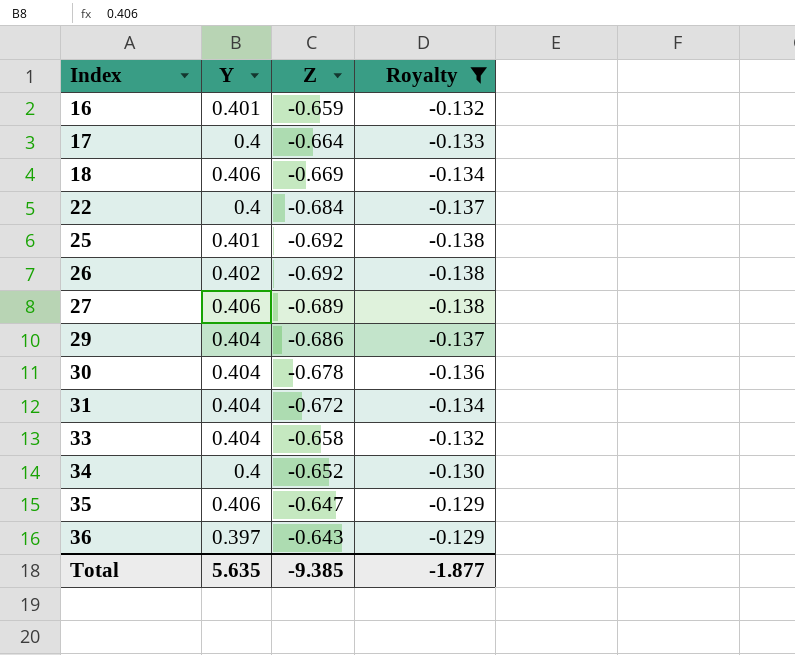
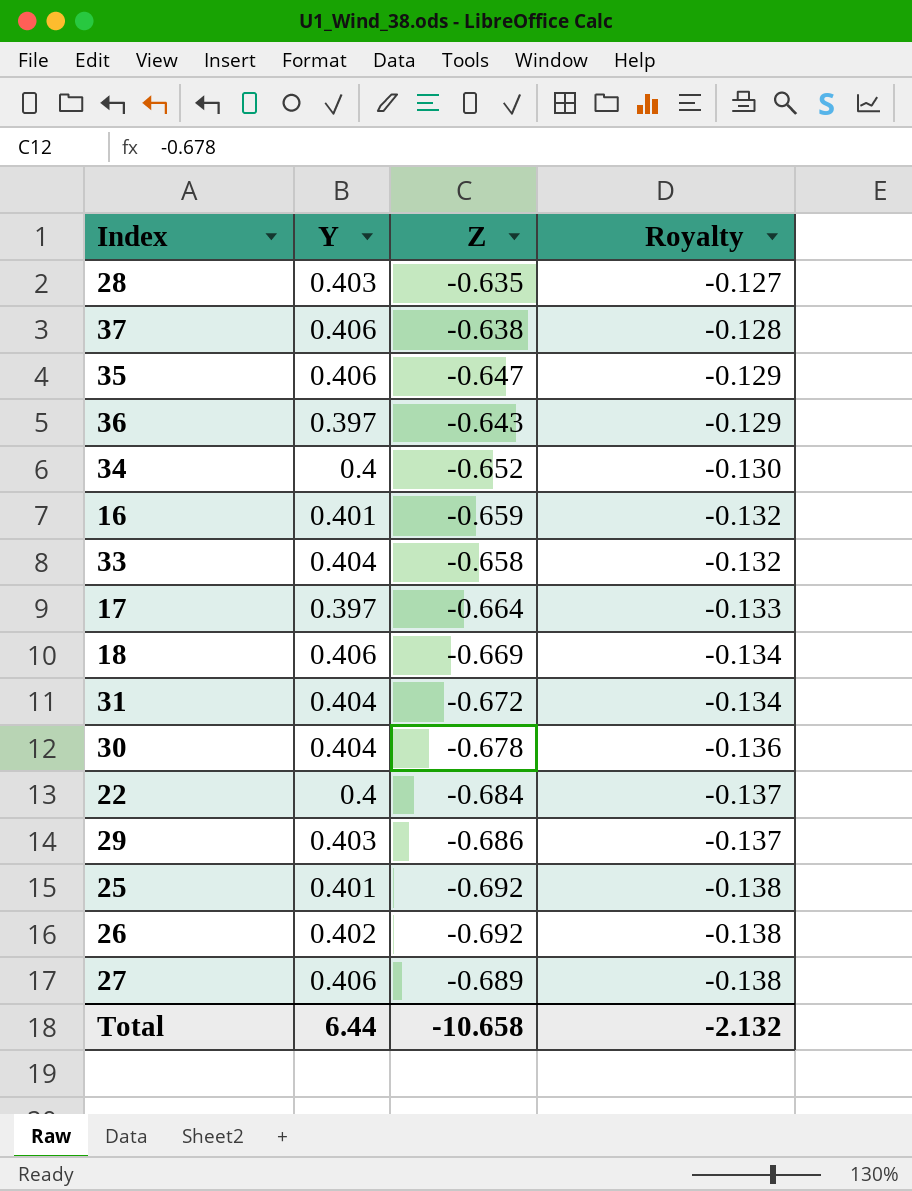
filter: Royalty <= -0.129 -> none
row order: Index ascending -> Royalty descending
17 | Y: 0.4 -> 0.397
29 | Y: 0.404 -> 0.403
Total | Y: 5.635 -> 6.44
Total | Z: -9.385 -> -10.658
Total | Royalty: -1.877 -> -2.132

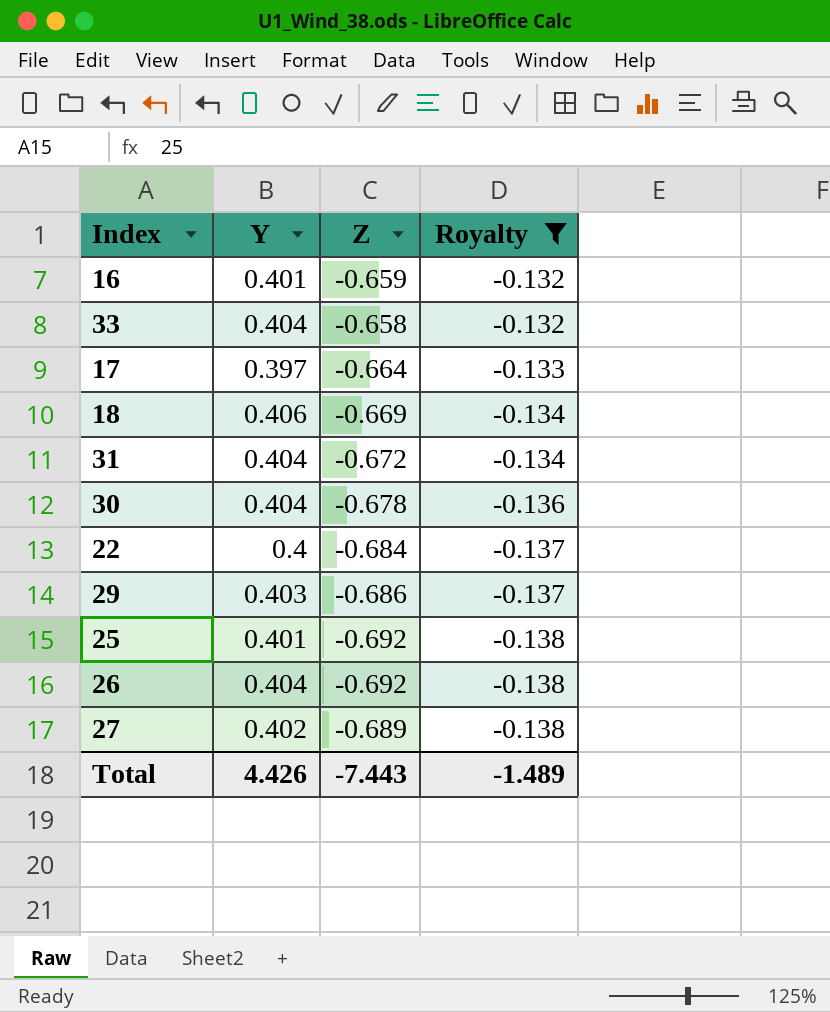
filter: none -> Royalty <= -0.132
26 | Y: 0.402 -> 0.404
27 | Y: 0.406 -> 0.402
Total | Y: 6.44 -> 4.426
Total | Z: -10.658 -> -7.443
Total | Royalty: -2.132 -> -1.489

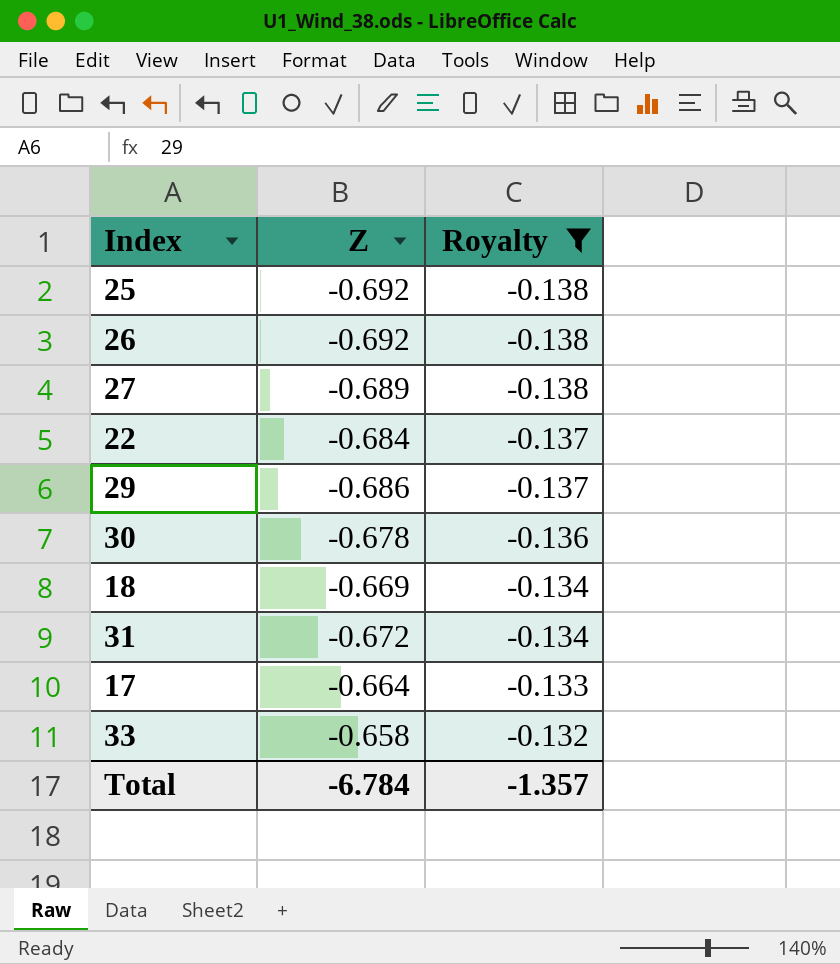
row order: Royalty descending -> Royalty ascending
column Y | position: 2 -> none
row 16: 0.401 | -0.659 | -0.132 -> none
Total | Z: -7.443 -> -6.784
Total | Royalty: -1.489 -> -1.357

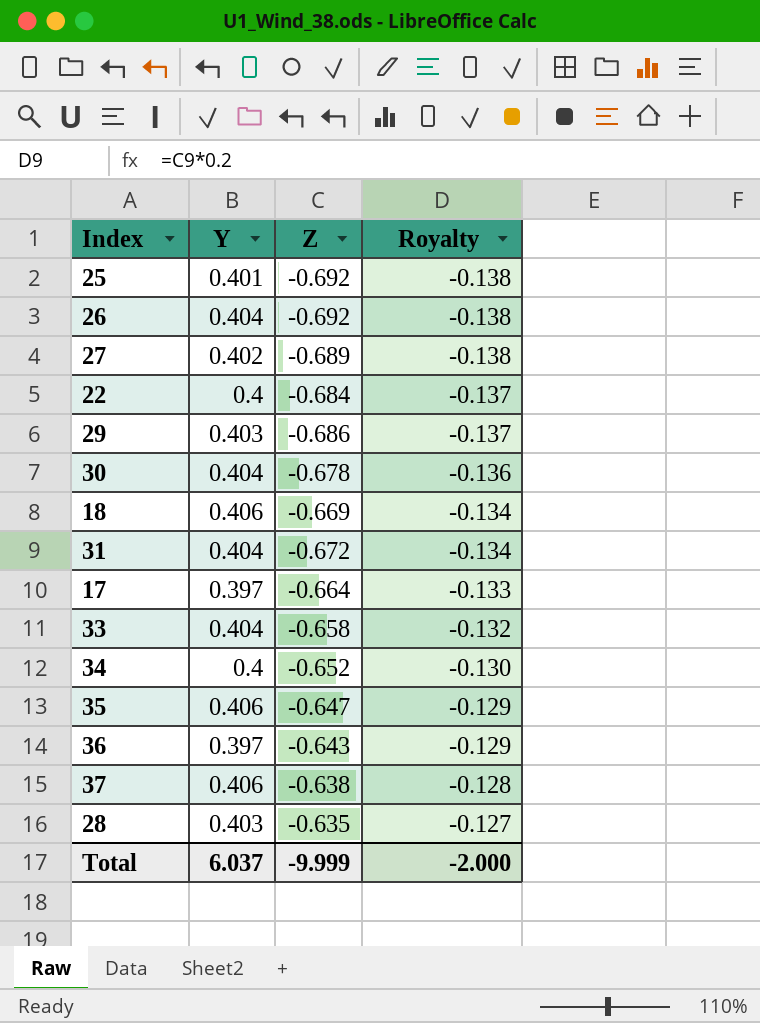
filter: Royalty <= -0.132 -> none
column Y | position: none -> 2
Total | Z: -6.784 -> -9.999
Total | Royalty: -1.357 -> -2.000

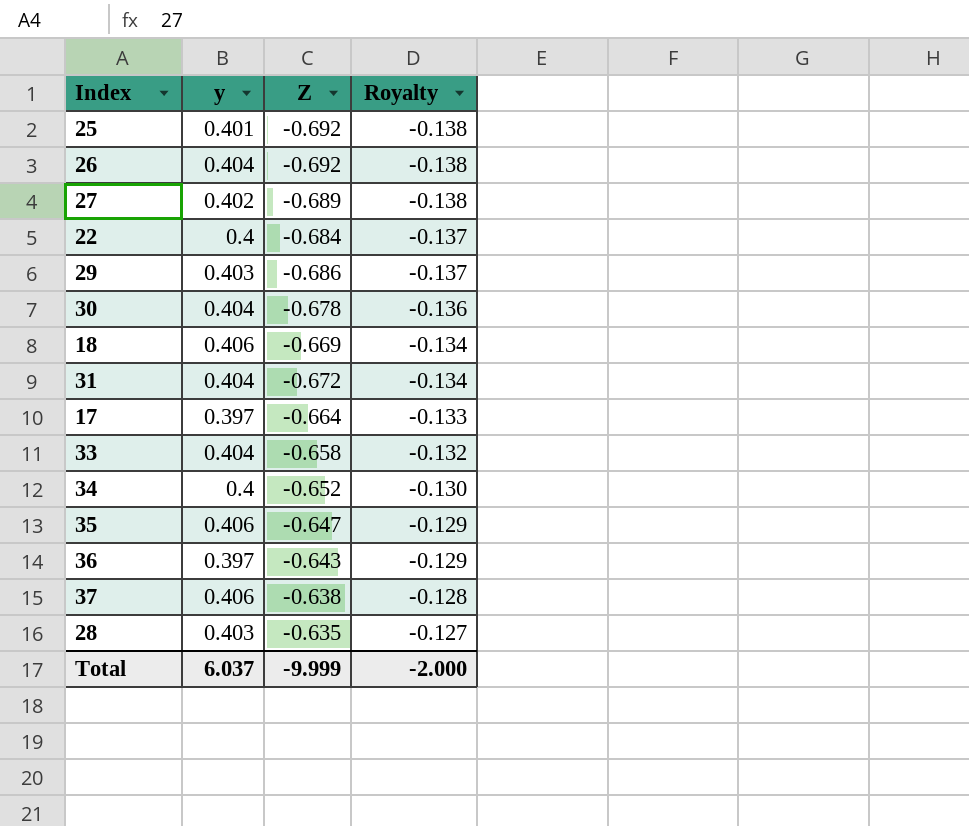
column name: Y -> y

